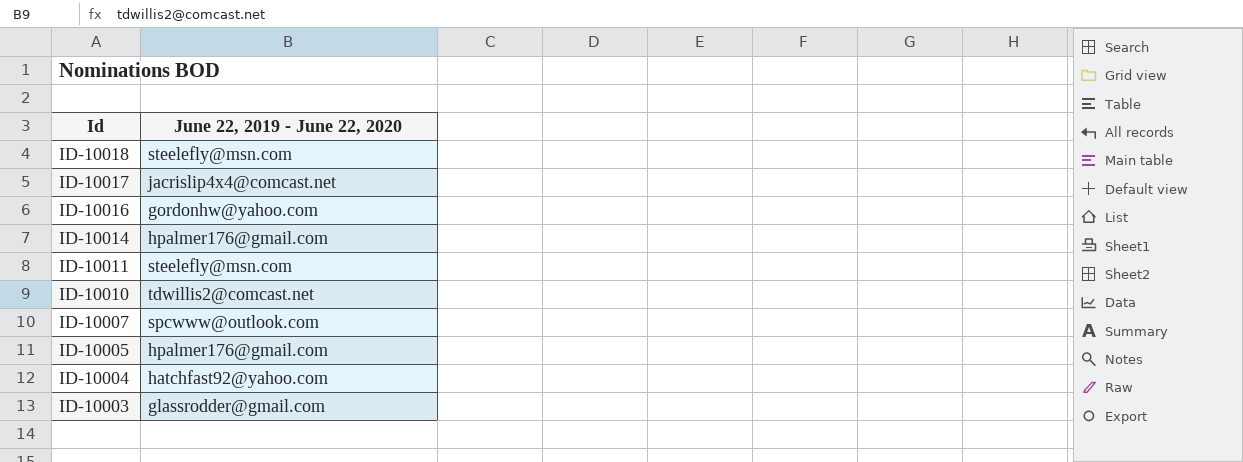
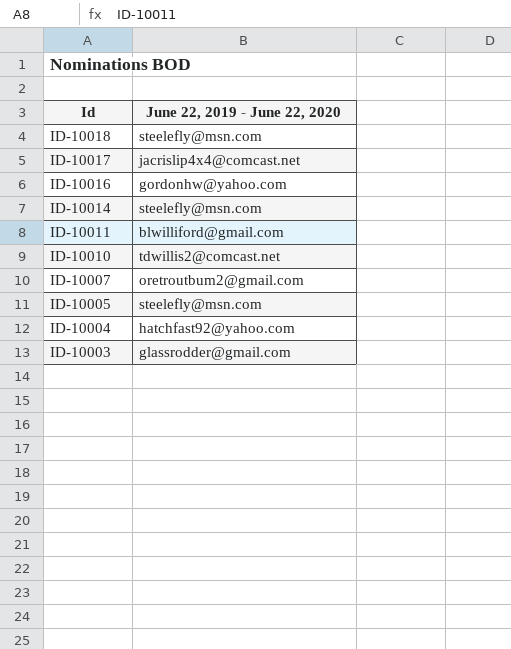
ID-10014 | June 22, 2019 - June 22, 2020: hpalmer176@gmail.com -> steelefly@msn.com
ID-10011 | June 22, 2019 - June 22, 2020: steelefly@msn.com -> blwilliford@gmail.com
ID-10007 | June 22, 2019 - June 22, 2020: spcwww@outlook.com -> oretroutbum2@gmail.com
ID-10005 | June 22, 2019 - June 22, 2020: hpalmer176@gmail.com -> steelefly@msn.com

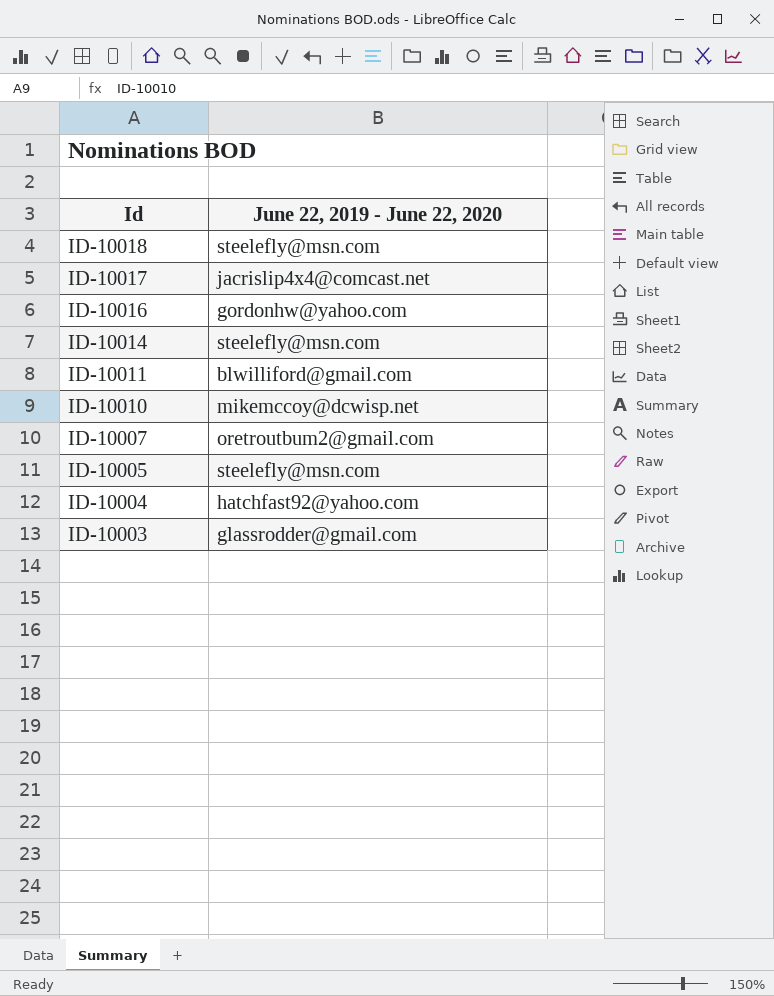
ID-10010 | June 22, 2019 - June 22, 2020: tdwillis2@comcast.net -> mikemccoy@dcwisp.net

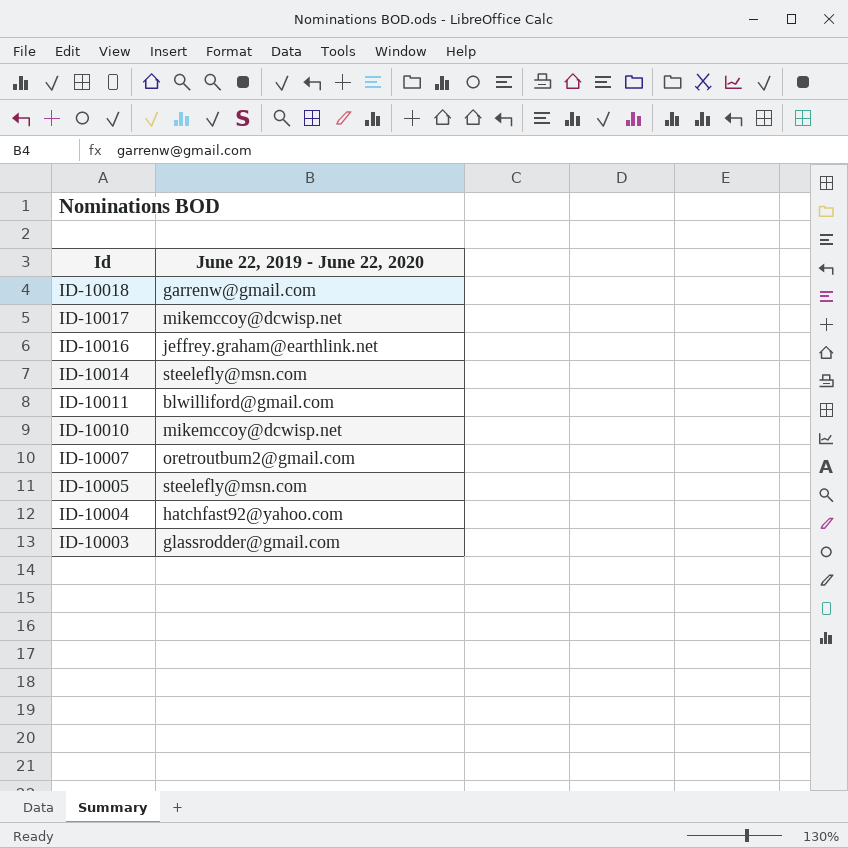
ID-10018 | June 22, 2019 - June 22, 2020: steelefly@msn.com -> garrenw@gmail.com
ID-10017 | June 22, 2019 - June 22, 2020: jacrislip4x4@comcast.net -> mikemccoy@dcwisp.net
ID-10016 | June 22, 2019 - June 22, 2020: gordonhw@yahoo.com -> jeffrey.graham@earthlink.net

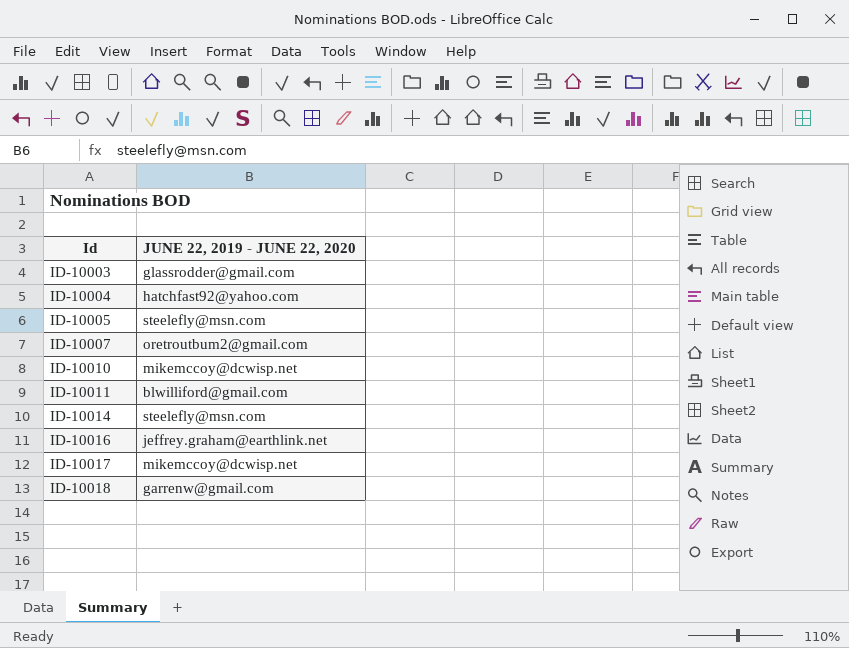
row order: Id descending -> Id ascending
column name: June 22, 2019 - June 22, 2020 -> JUNE 22, 2019 - JUNE 22, 2020

